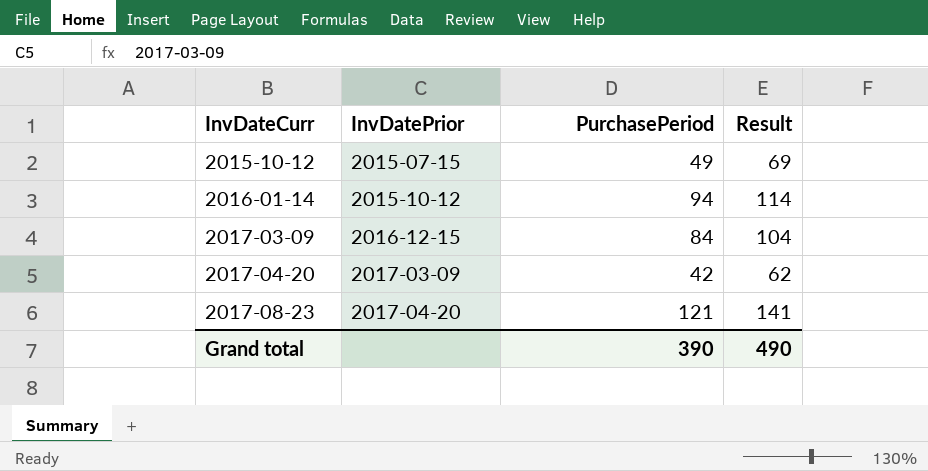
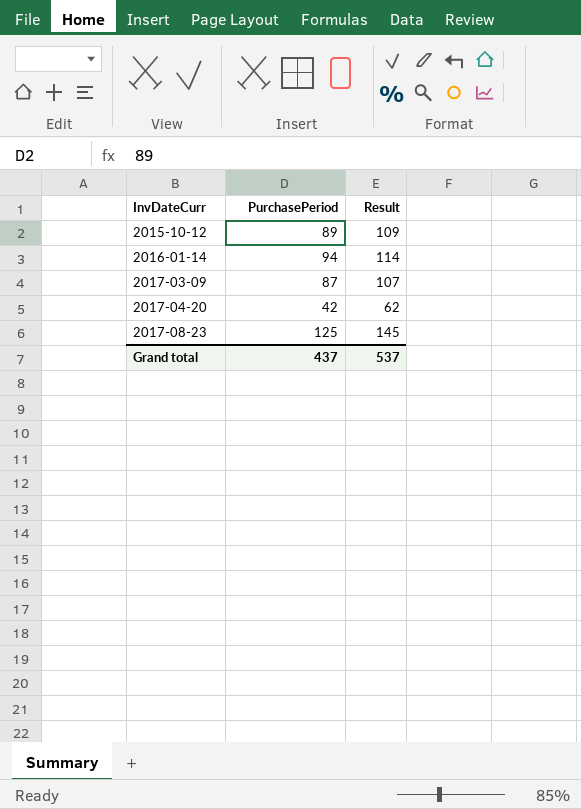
column InvDatePrior | position: 2 -> none
2015-10-12 | PurchasePeriod: 49 -> 89
2015-10-12 | Result: 69 -> 109
2017-03-09 | PurchasePeriod: 84 -> 87
2017-03-09 | Result: 104 -> 107
2017-08-23 | PurchasePeriod: 121 -> 125
2017-08-23 | Result: 141 -> 145
Grand total | PurchasePeriod: 390 -> 437
Grand total | Result: 490 -> 537

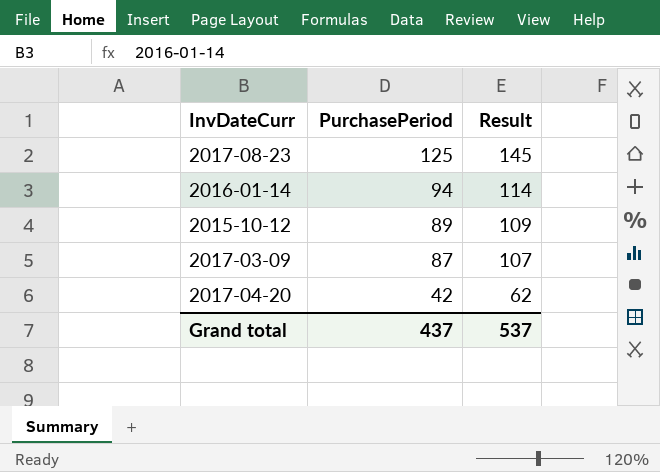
row order: InvDateCurr ascending -> PurchasePeriod descending

